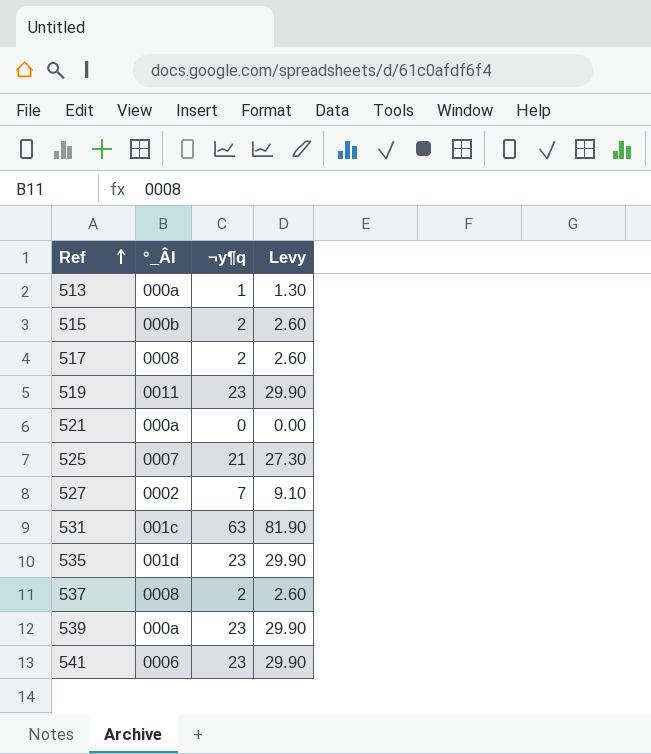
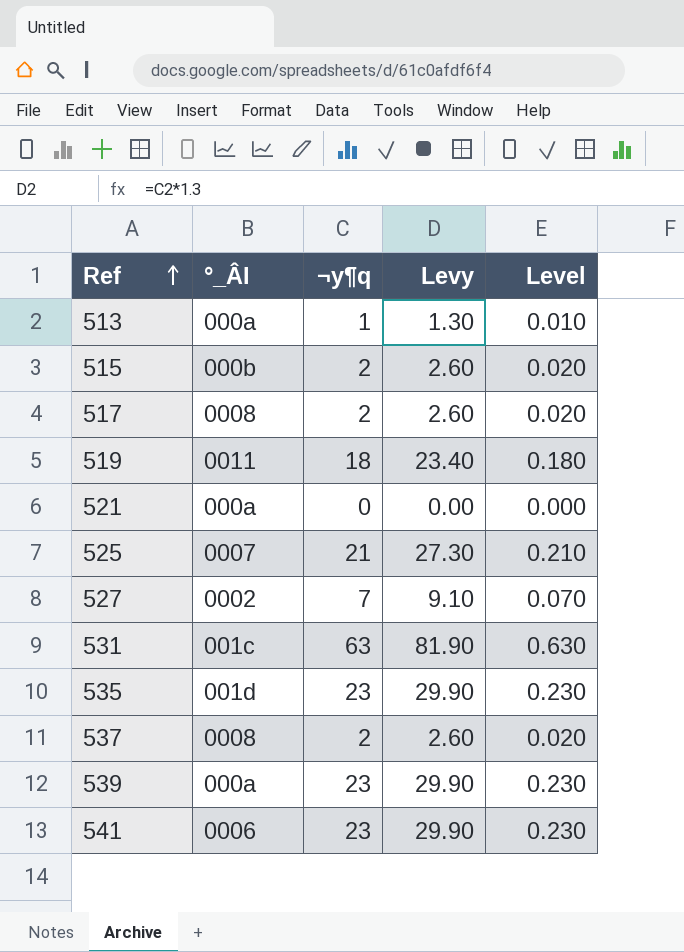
column Level | formula: none -> [¬y¶q] * 0.01
519 | ¬y¶q: 23 -> 18
519 | Levy: 29.90 -> 23.40

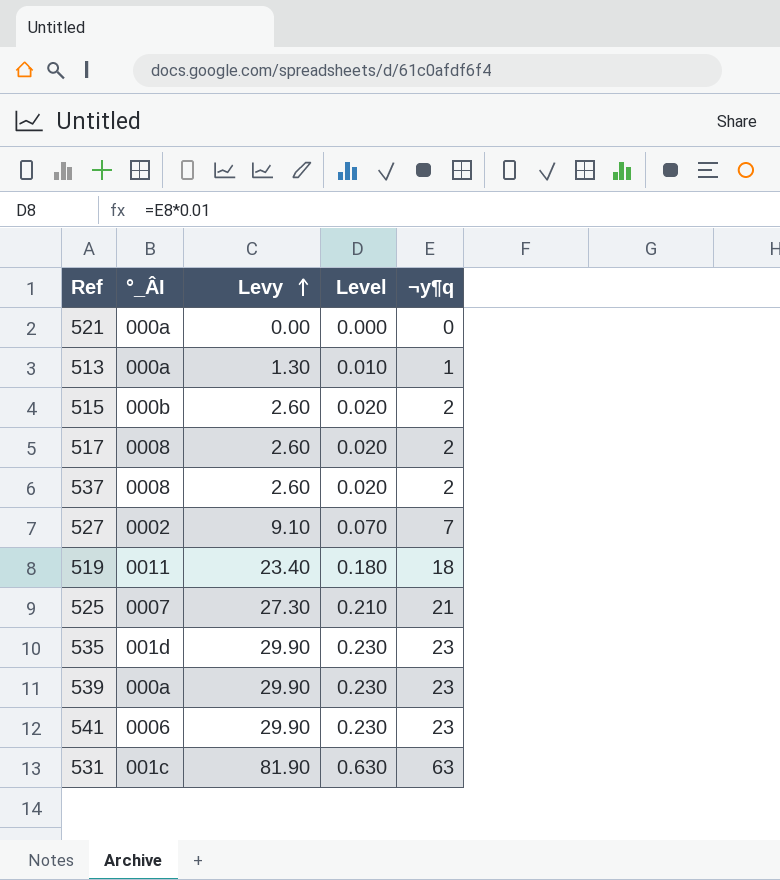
row order: Ref ascending -> Levy ascending
column ¬y¶q | position: 3 -> 5

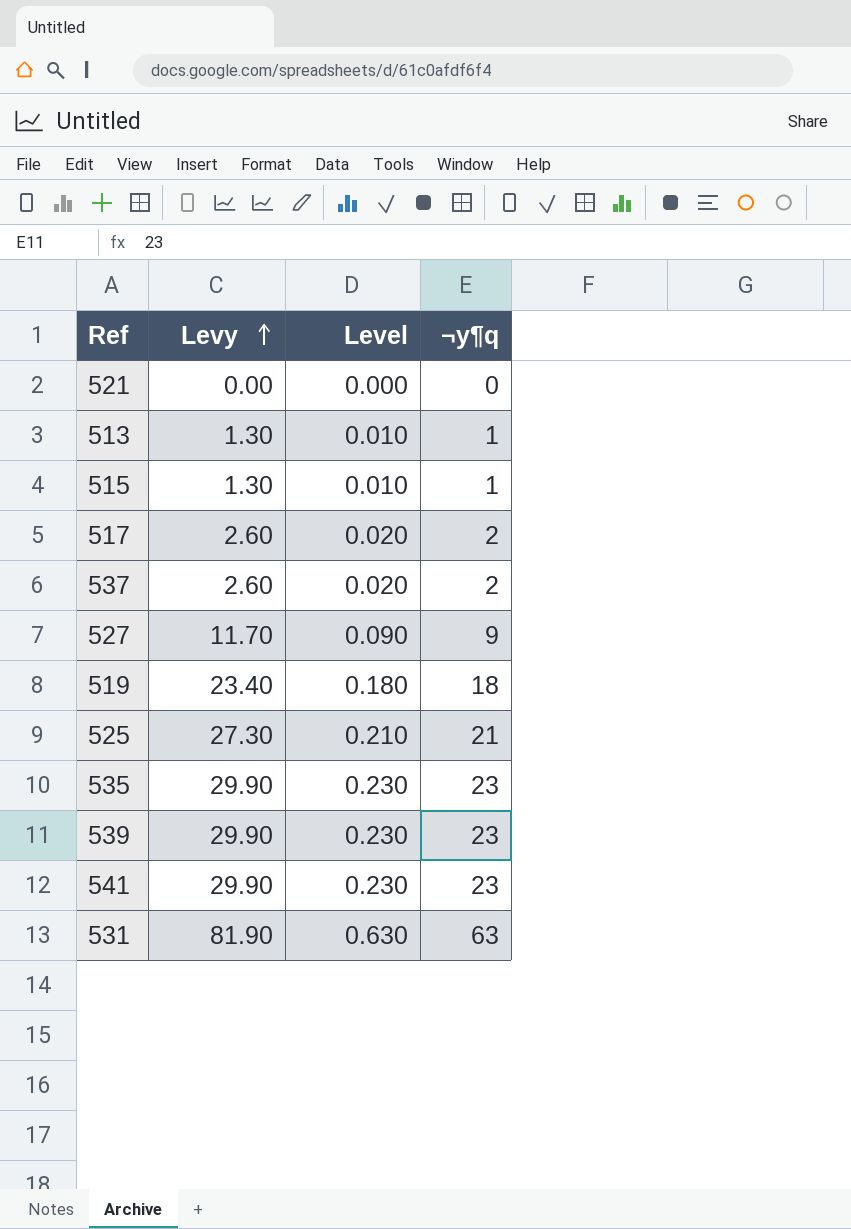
column °_ÂI | position: 2 -> none
515 | Levy: 2.60 -> 1.30
515 | Level: 0.020 -> 0.010
515 | ¬y¶q: 2 -> 1
527 | Levy: 9.10 -> 11.70
527 | Level: 0.070 -> 0.090
527 | ¬y¶q: 7 -> 9

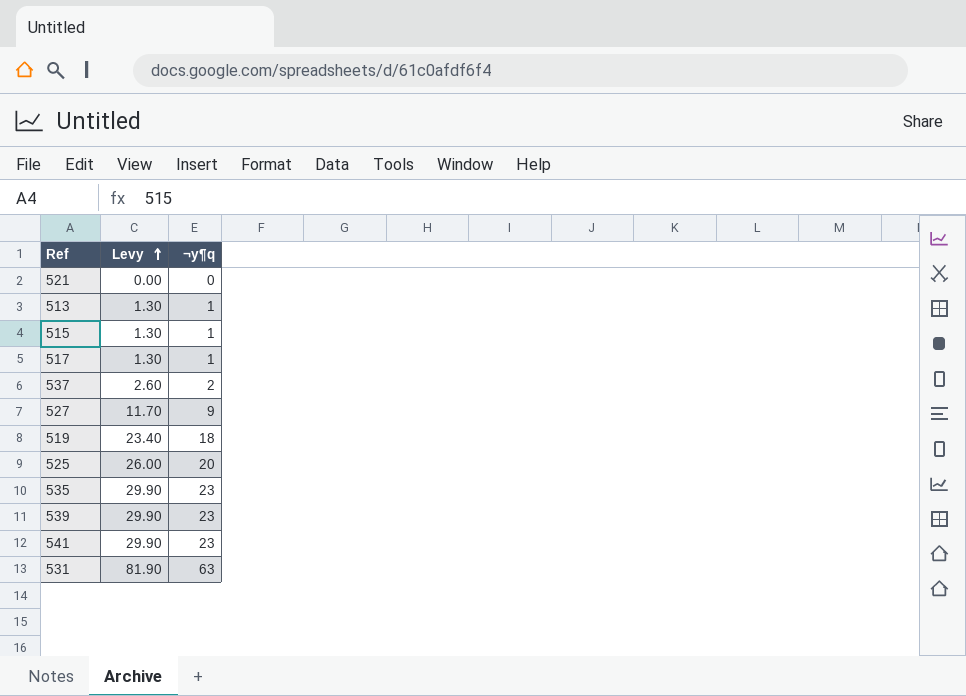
column Level | formula: [¬y¶q] * 0.01 -> none
517 | Levy: 2.60 -> 1.30
517 | ¬y¶q: 2 -> 1
525 | Levy: 27.30 -> 26.00
525 | ¬y¶q: 21 -> 20

